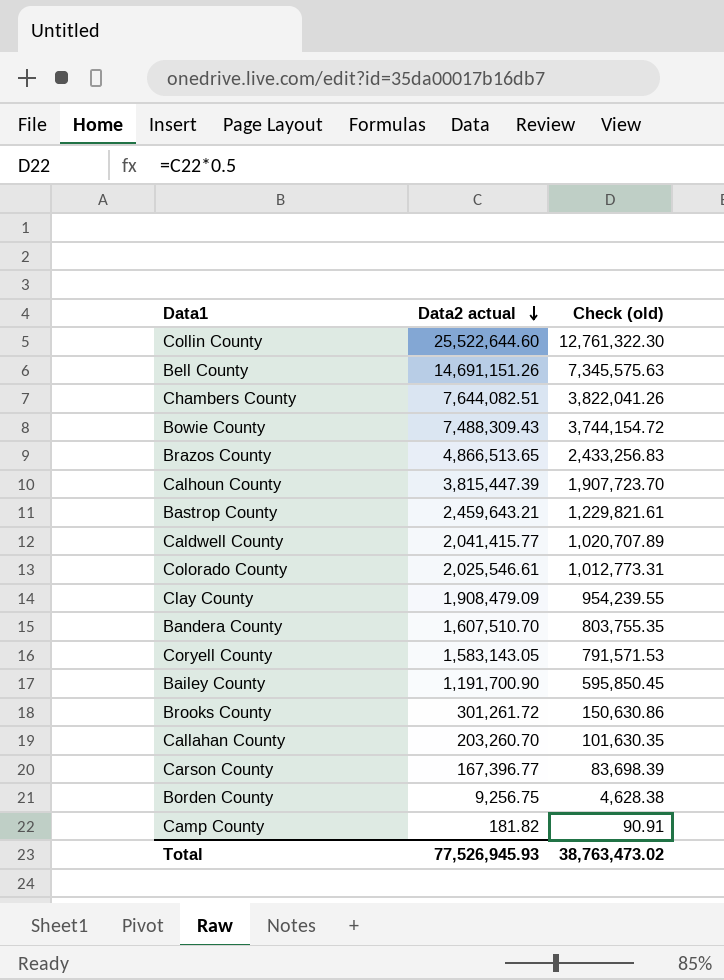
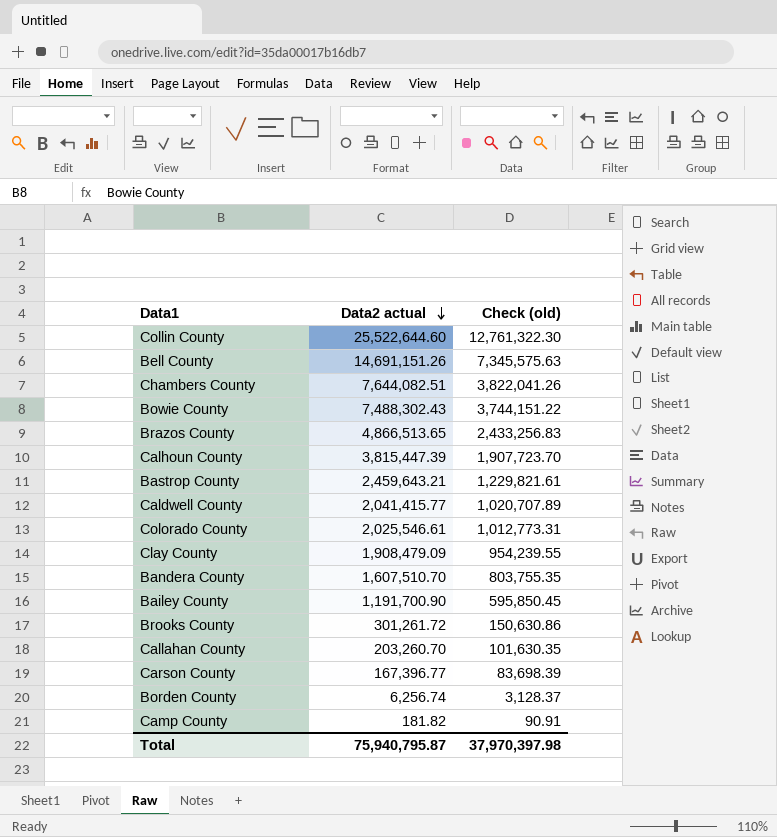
row Coryell County: 1,583,143.05 | 791,571.53 -> none
Bowie County | Data2 actual: 7,488,309.43 -> 7,488,302.43
Bowie County | Check (old): 3,744,154.72 -> 3,744,151.22
Borden County | Data2 actual: 9,256.75 -> 6,256.74
Borden County | Check (old): 4,628.38 -> 3,128.37
Total | Data2 actual: 77,526,945.93 -> 75,940,795.87
Total | Check (old): 38,763,473.02 -> 37,970,397.98

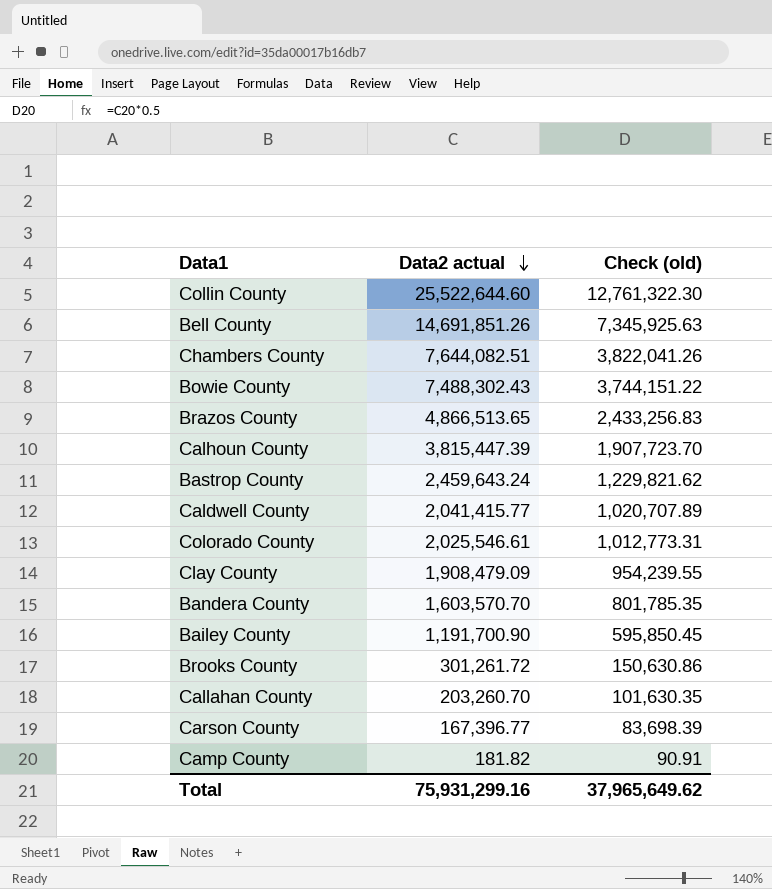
row Borden County: 6,256.74 | 3,128.37 -> none
Bell County | Data2 actual: 14,691,151.26 -> 14,691,851.26
Bell County | Check (old): 7,345,575.63 -> 7,345,925.63
Bastrop County | Data2 actual: 2,459,643.21 -> 2,459,643.24
Bastrop County | Check (old): 1,229,821.61 -> 1,229,821.62
Bandera County | Data2 actual: 1,607,510.70 -> 1,603,570.70
Bandera County | Check (old): 803,755.35 -> 801,785.35
Total | Data2 actual: 75,940,795.87 -> 75,931,299.16
Total | Check (old): 37,970,397.98 -> 37,965,649.62

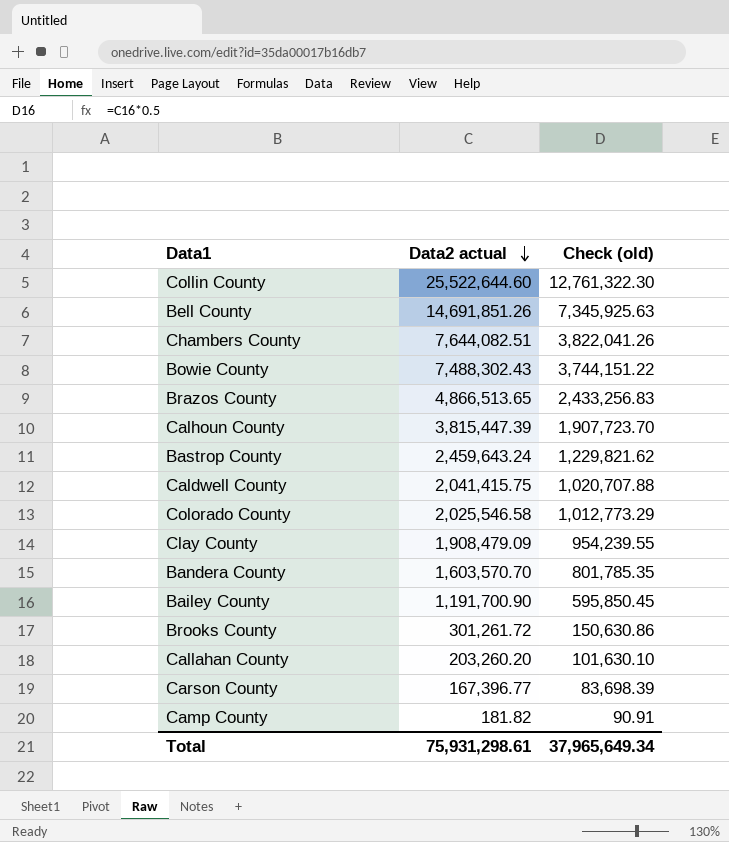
Caldwell County | Data2 actual: 2,041,415.77 -> 2,041,415.75
Caldwell County | Check (old): 1,020,707.89 -> 1,020,707.88
Colorado County | Data2 actual: 2,025,546.61 -> 2,025,546.58
Colorado County | Check (old): 1,012,773.31 -> 1,012,773.29
Callahan County | Data2 actual: 203,260.70 -> 203,260.20
Callahan County | Check (old): 101,630.35 -> 101,630.10
Total | Data2 actual: 75,931,299.16 -> 75,931,298.61
Total | Check (old): 37,965,649.62 -> 37,965,649.34

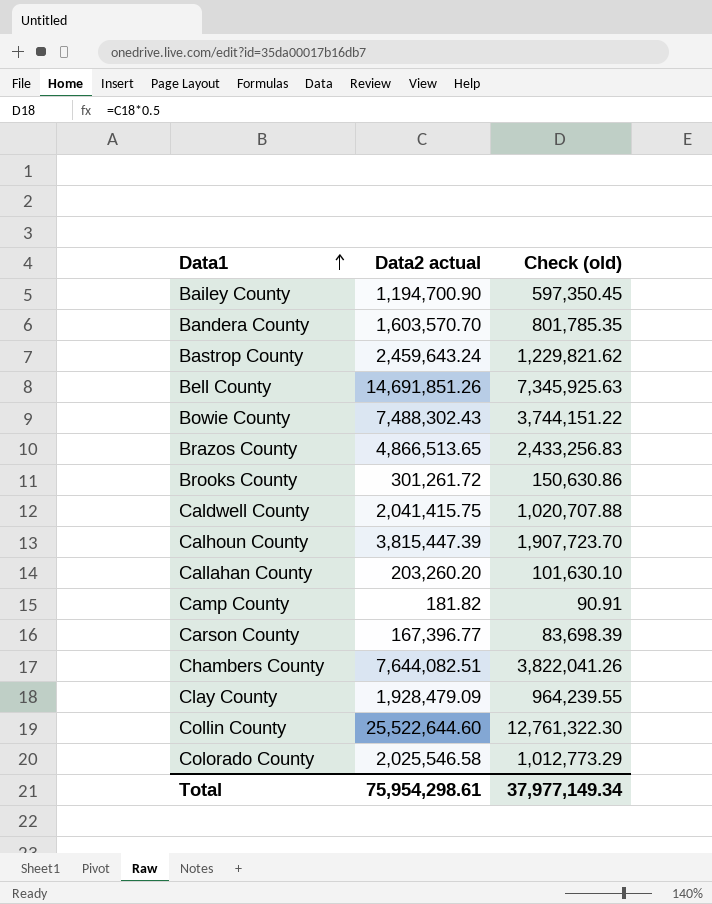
row order: Data2 actual descending -> Data1 ascending
Bailey County | Data2 actual: 1,191,700.90 -> 1,194,700.90
Bailey County | Check (old): 595,850.45 -> 597,350.45
Clay County | Data2 actual: 1,908,479.09 -> 1,928,479.09
Clay County | Check (old): 954,239.55 -> 964,239.55
Total | Data2 actual: 75,931,298.61 -> 75,954,298.61
Total | Check (old): 37,965,649.34 -> 37,977,149.34

